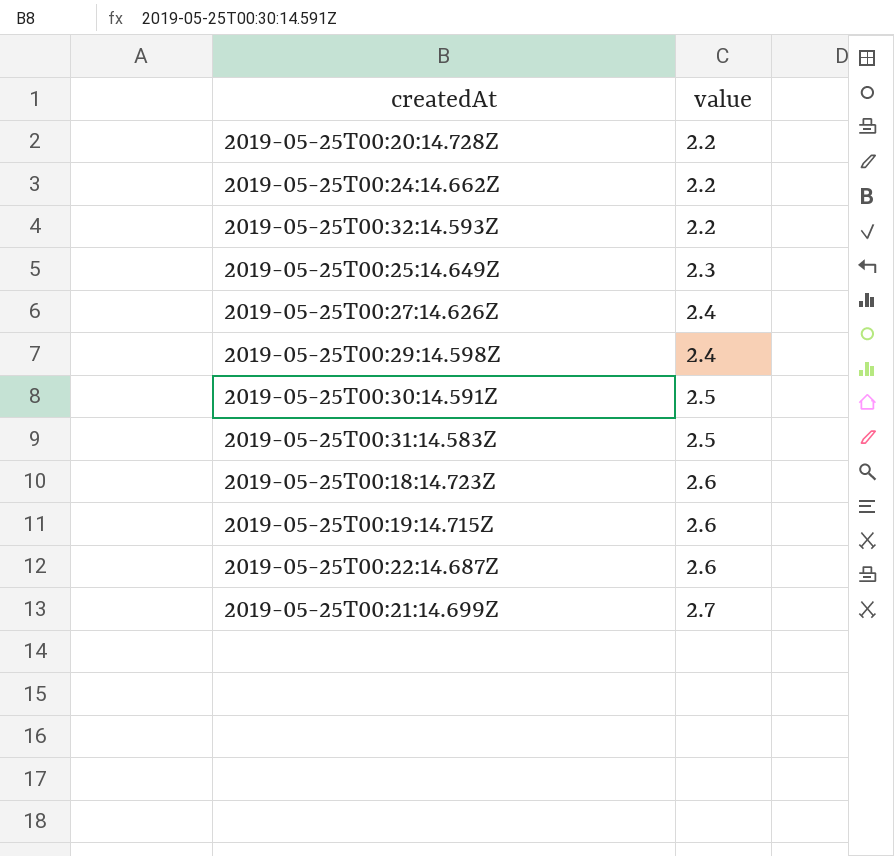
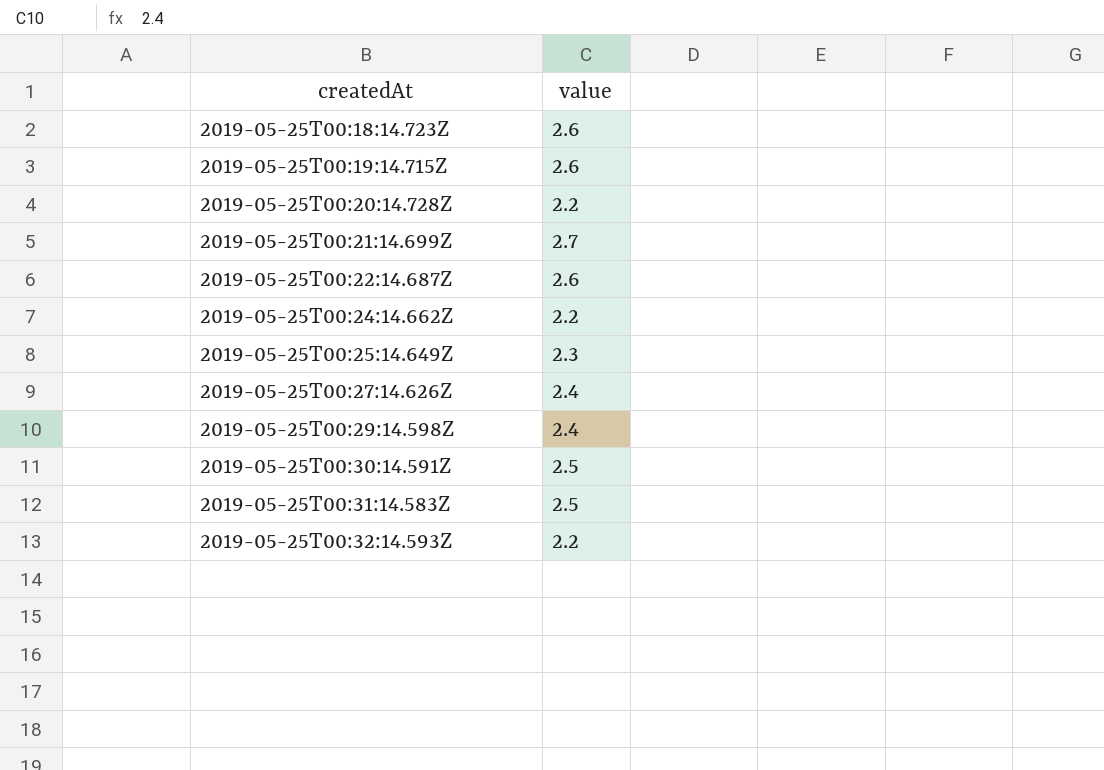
row order: value ascending -> createdAt ascending

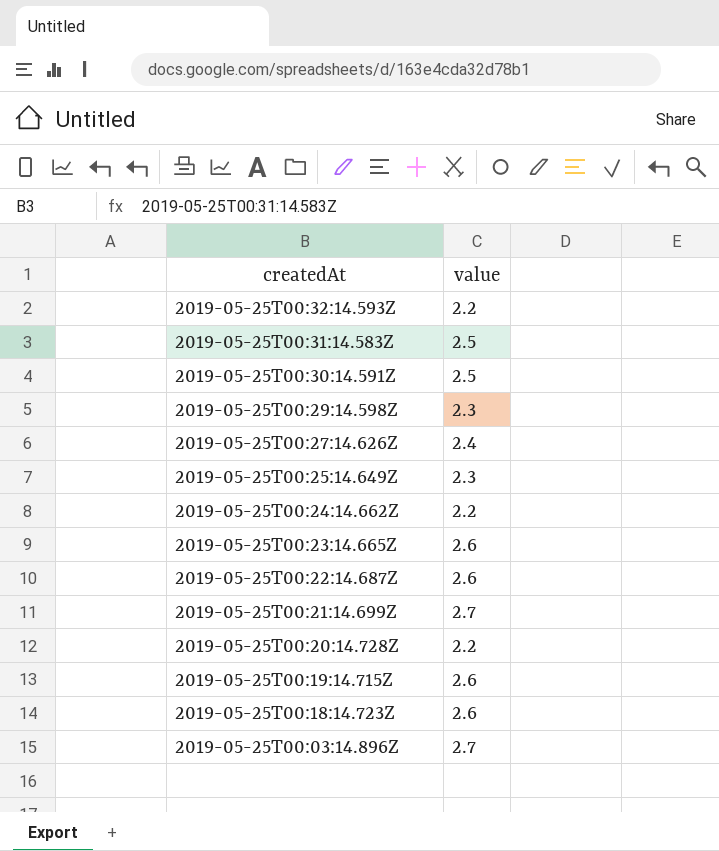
row order: createdAt ascending -> createdAt descending
2019-05-25T00:29:14.598Z | value: 2.4 -> 2.3
row 2019-05-25T00:23:14.665Z: none -> 2.6
row 2019-05-25T00:03:14.896Z: none -> 2.7

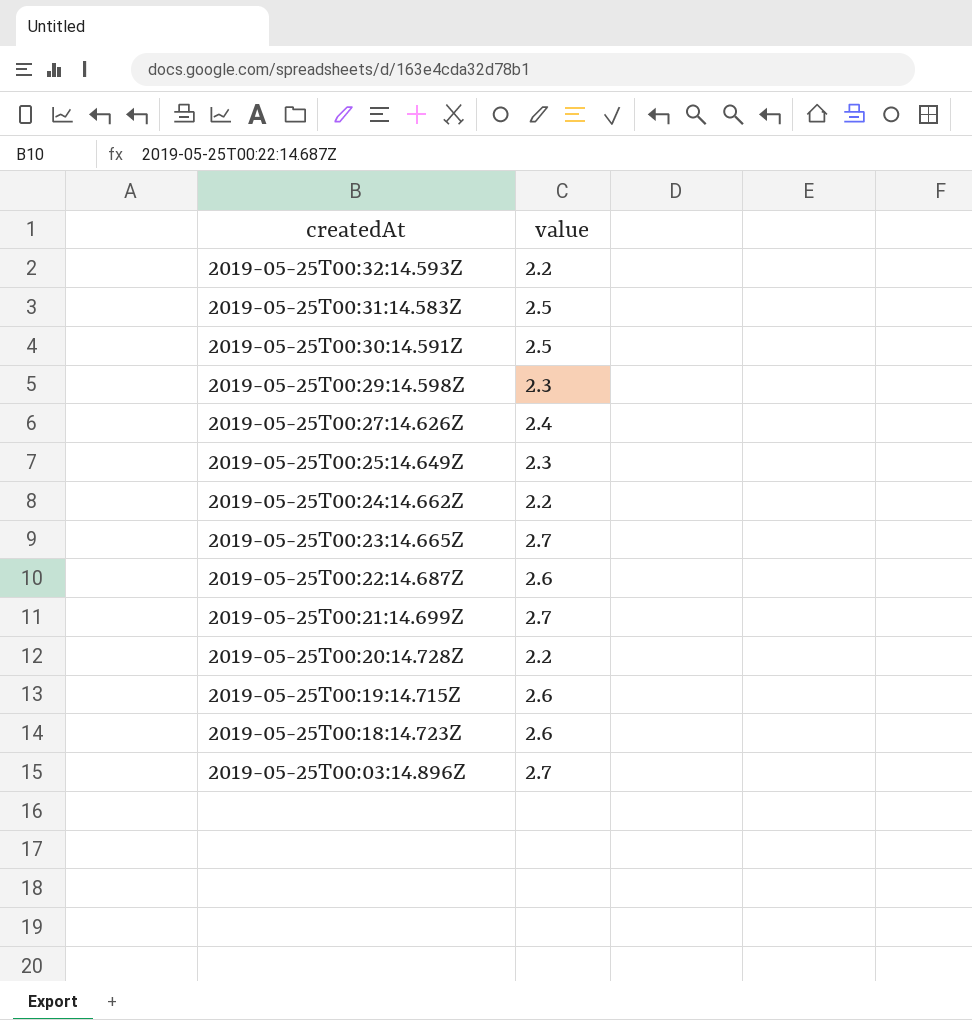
2019-05-25T00:23:14.665Z | value: 2.6 -> 2.7

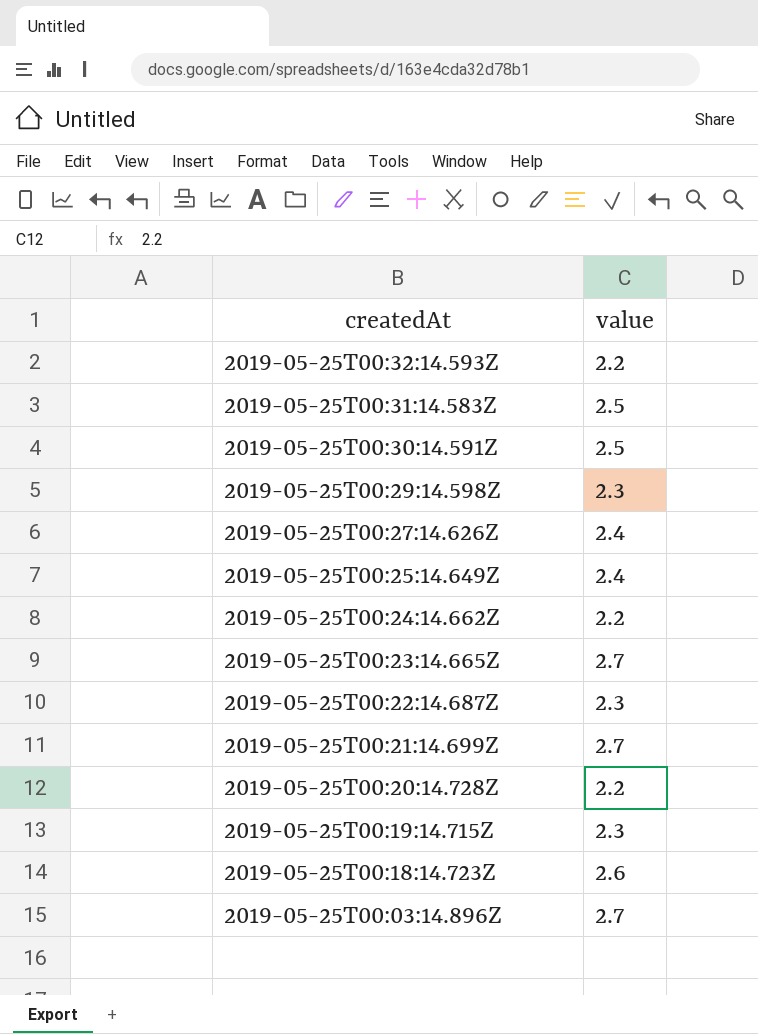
2019-05-25T00:25:14.649Z | value: 2.3 -> 2.4
2019-05-25T00:22:14.687Z | value: 2.6 -> 2.3
2019-05-25T00:19:14.715Z | value: 2.6 -> 2.3

